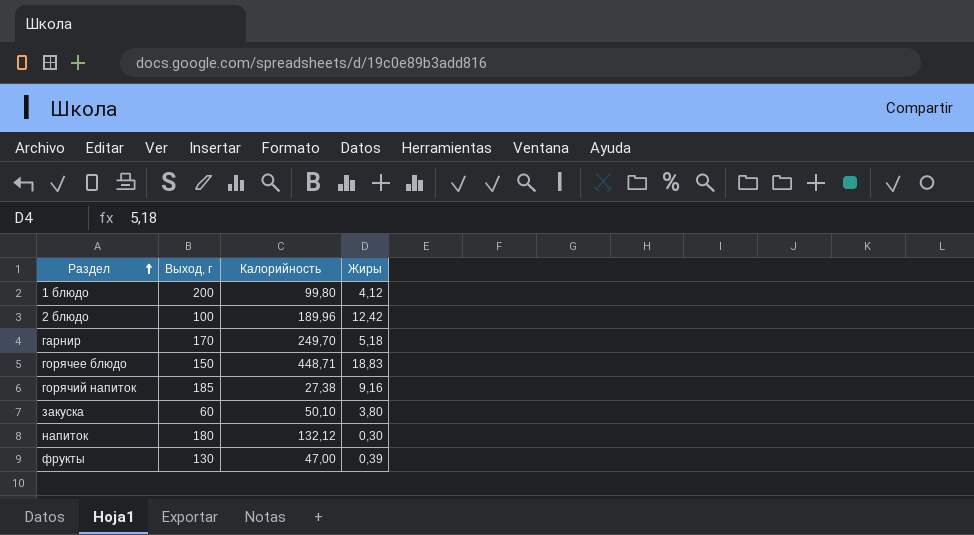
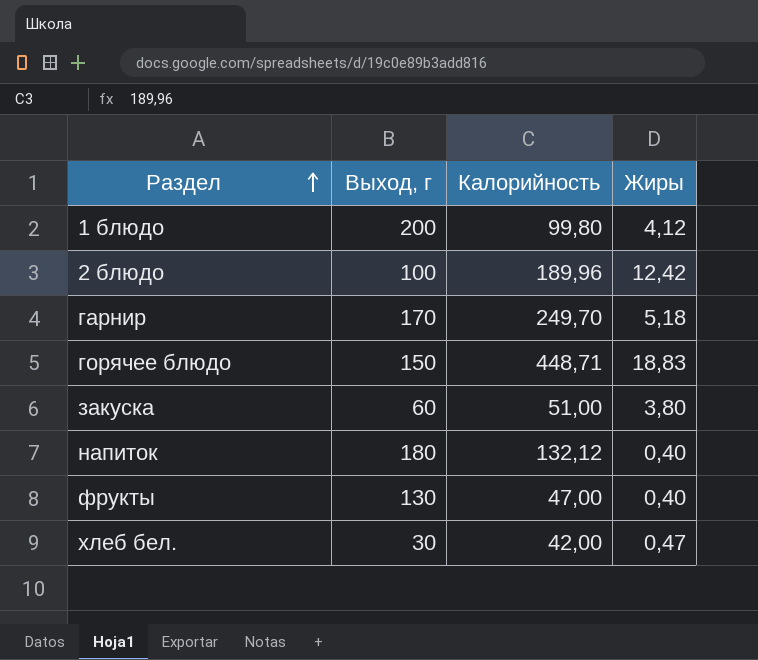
row горячий напиток: 185 | 27,38 | 9,16 -> none
закуска | Калорийность: 50,10 -> 51,00
напиток | Жиры: 0,30 -> 0,40
фрукты | Жиры: 0,39 -> 0,40
row хлеб бел.: none -> 30 | 42,00 | 0,47

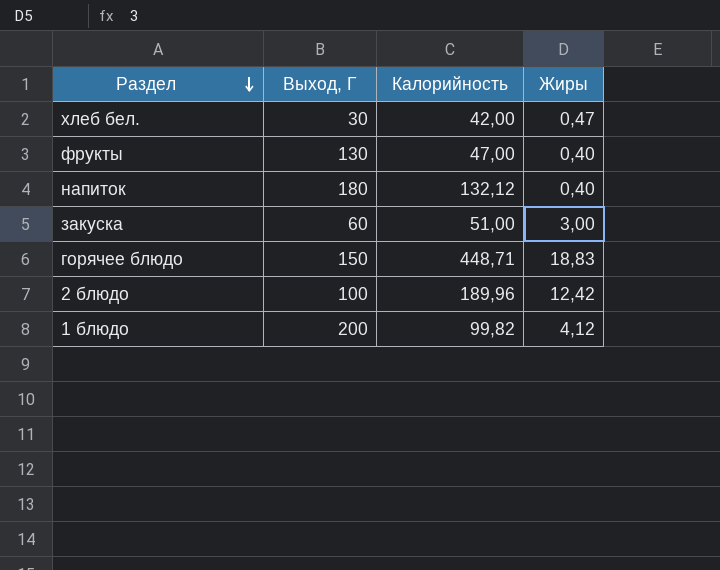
row order: Раздел ascending -> Раздел descending
column name: Выход, г -> Выход, Г
row гарнир: 170 | 249,70 | 5,18 -> none
закуска | Жиры: 3,80 -> 3,00
1 блюдо | Калорийность: 99,80 -> 99,82

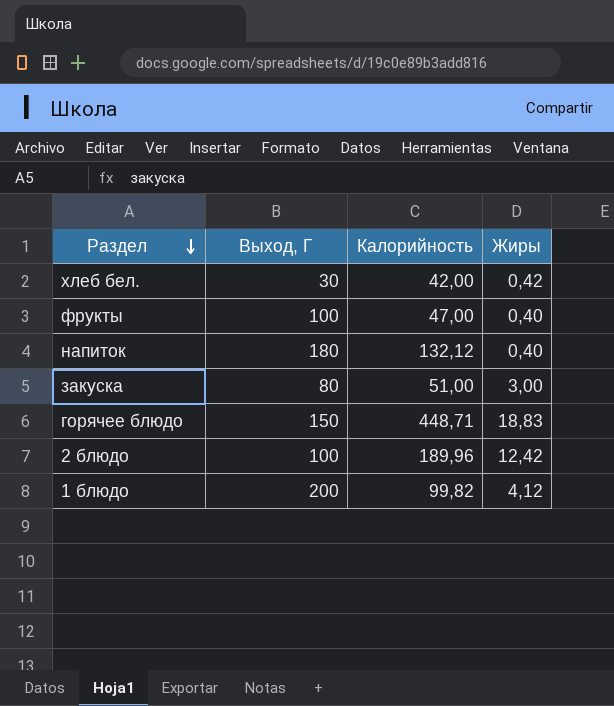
хлеб бел. | Жиры: 0,47 -> 0,42
фрукты | Выход, Г: 130 -> 100
закуска | Выход, Г: 60 -> 80

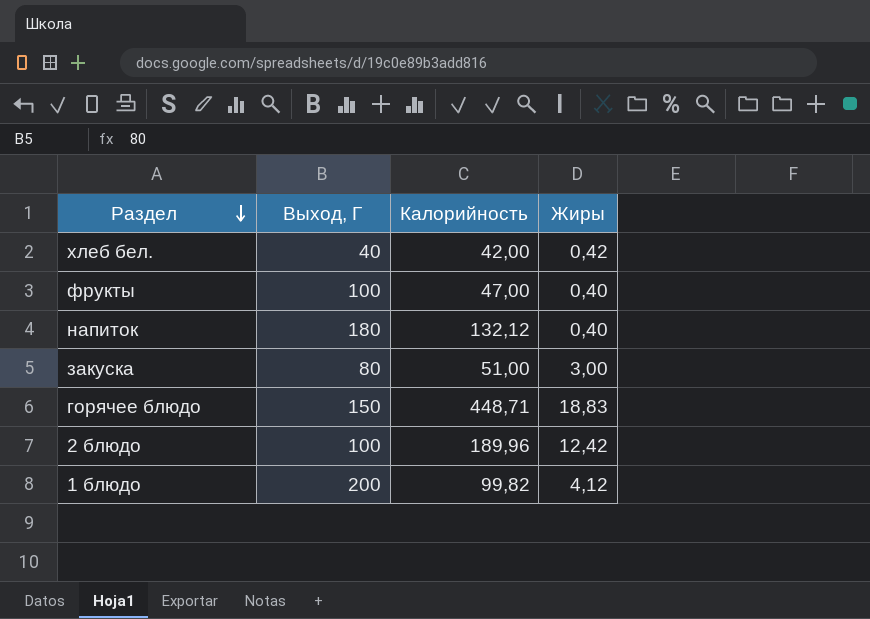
хлеб бел. | Выход, Г: 30 -> 40

